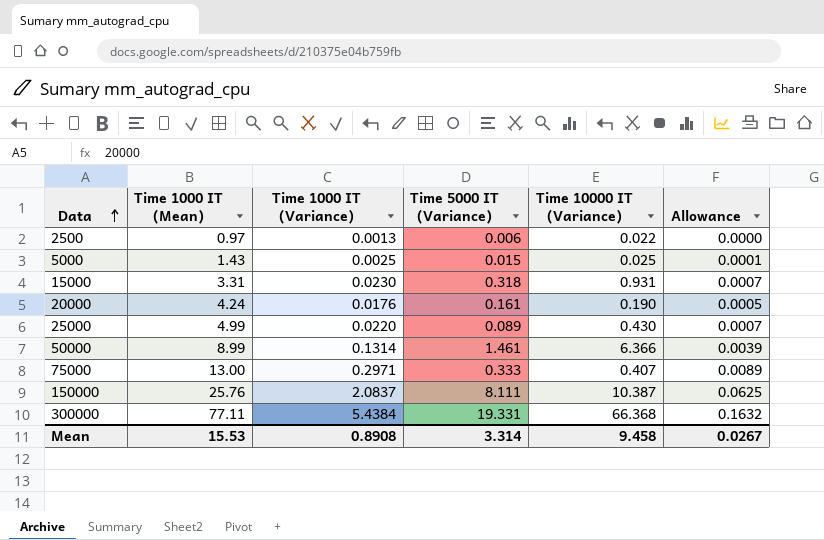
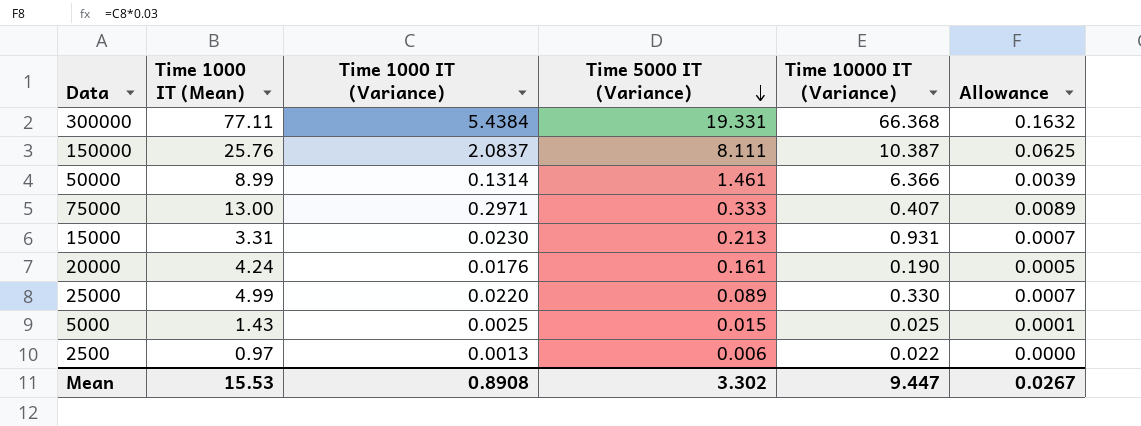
row order: Data ascending -> Time 5000 IT (Variance) descending
15000 | Time 5000 IT (Variance): 0.318 -> 0.213
25000 | Time 10000 IT (Variance): 0.430 -> 0.330
Mean | Time 5000 IT (Variance): 3.314 -> 3.302
Mean | Time 10000 IT (Variance): 9.458 -> 9.447

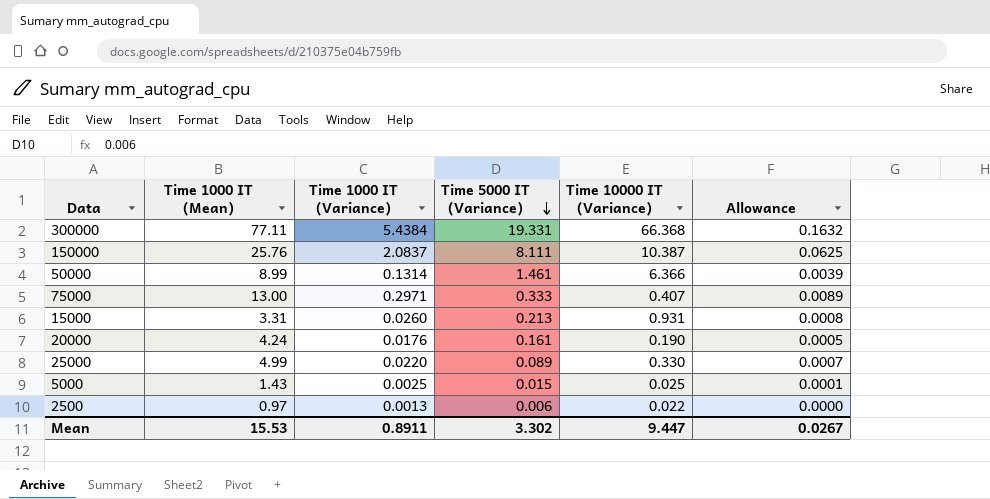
15000 | Time 1000 IT (Variance): 0.0230 -> 0.0260
15000 | Allowance: 0.0007 -> 0.0008
Mean | Time 1000 IT (Variance): 0.8908 -> 0.8911

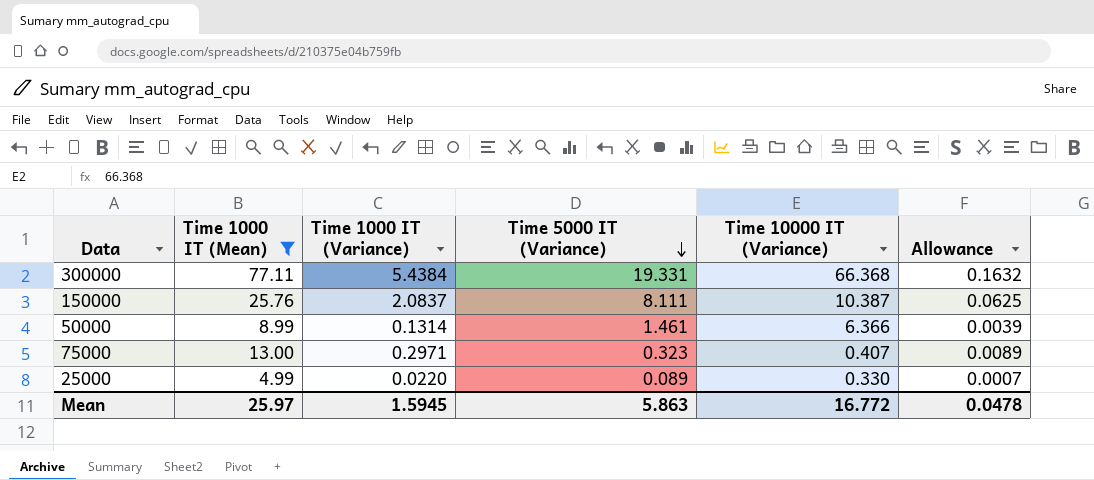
filter: none -> Time 1000 IT (Mean) >= 4.99
75000 | Time 5000 IT (Variance): 0.333 -> 0.323
Mean | Time 1000 IT (Mean): 15.53 -> 25.97
Mean | Time 1000 IT (Variance): 0.8911 -> 1.5945
Mean | Time 5000 IT (Variance): 3.302 -> 5.863
Mean | Time 10000 IT (Variance): 9.447 -> 16.772
Mean | Allowance: 0.0267 -> 0.0478

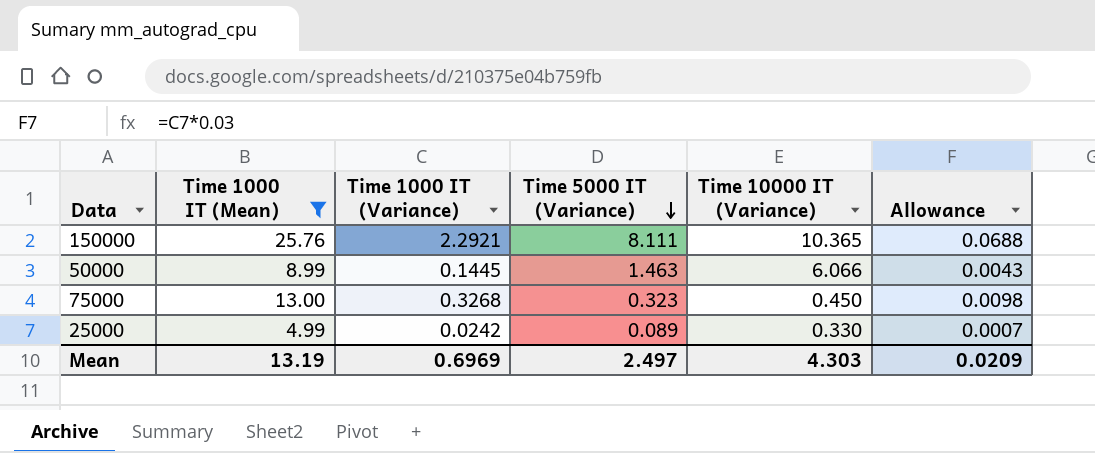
row 300000: 77.11 | 5.4384 | 19.331 | 66.368 | 0.1632 -> none
150000 | Time 1000 IT (Variance): 2.0837 -> 2.2921
150000 | Time 10000 IT (Variance): 10.387 -> 10.365
150000 | Allowance: 0.0625 -> 0.0688
50000 | Time 1000 IT (Variance): 0.1314 -> 0.1445
50000 | Time 5000 IT (Variance): 1.461 -> 1.463
50000 | Time 10000 IT (Variance): 6.366 -> 6.066
50000 | Allowance: 0.0039 -> 0.0043
75000 | Time 1000 IT (Variance): 0.2971 -> 0.3268
75000 | Time 10000 IT (Variance): 0.407 -> 0.450
75000 | Allowance: 0.0089 -> 0.0098
25000 | Time 1000 IT (Variance): 0.0220 -> 0.0242
Mean | Time 1000 IT (Mean): 25.97 -> 13.19
Mean | Time 1000 IT (Variance): 1.5945 -> 0.6969
Mean | Time 5000 IT (Variance): 5.863 -> 2.497
Mean | Time 10000 IT (Variance): 16.772 -> 4.303
Mean | Allowance: 0.0478 -> 0.0209

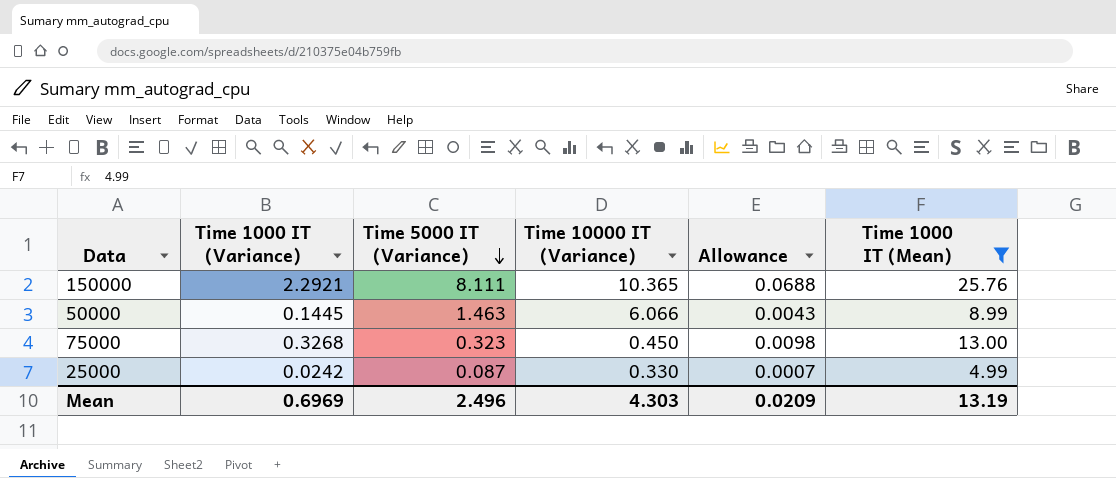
column Time 1000 IT (Mean) | position: 2 -> 6
25000 | Time 5000 IT (Variance): 0.089 -> 0.087
Mean | Time 5000 IT (Variance): 2.497 -> 2.496

